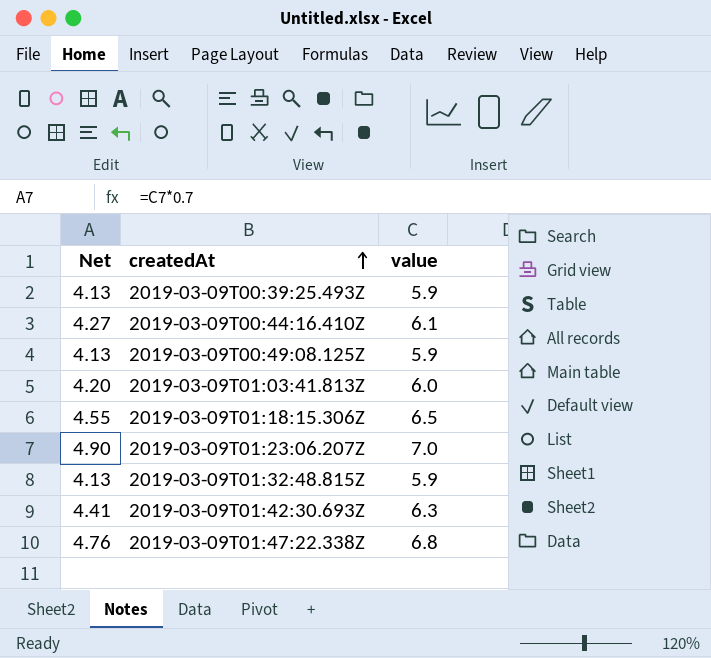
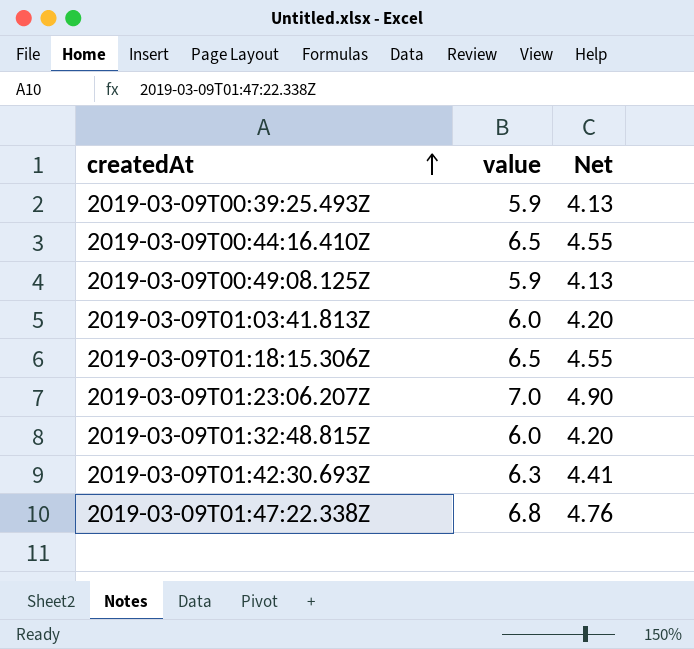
column Net | position: 1 -> 3
2019-03-09T00:44:16.410Z | value: 6.1 -> 6.5
2019-03-09T00:44:16.410Z | Net: 4.27 -> 4.55
2019-03-09T01:32:48.815Z | value: 5.9 -> 6.0
2019-03-09T01:32:48.815Z | Net: 4.13 -> 4.20

